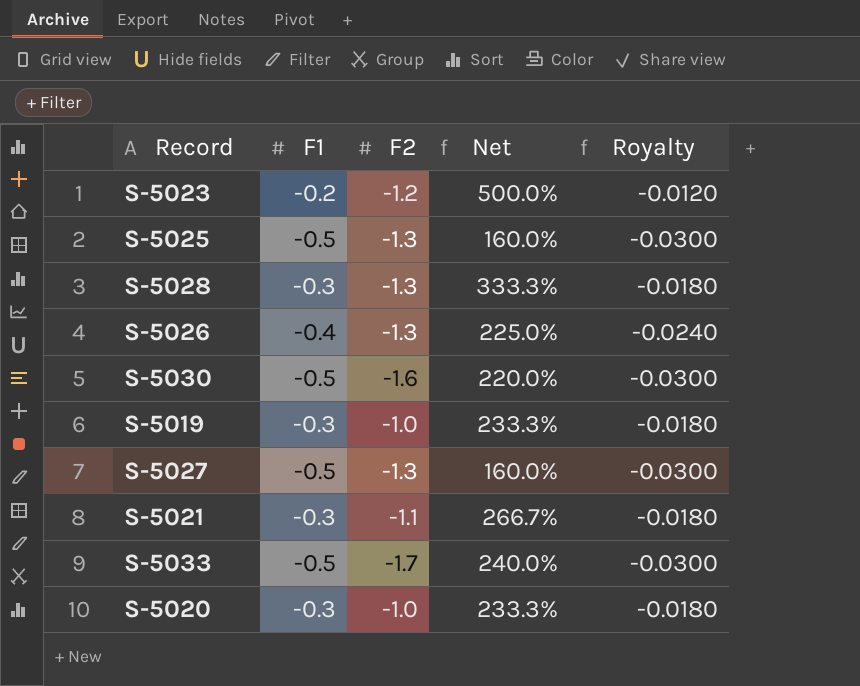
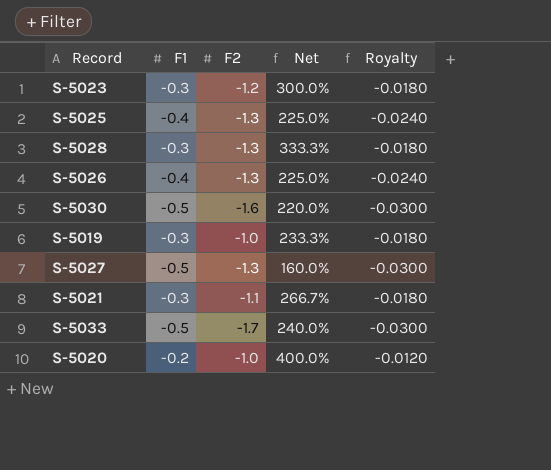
S-5023 | F1: -0.2 -> -0.3
S-5023 | Net: 500.0% -> 300.0%
S-5023 | Royalty: -0.0120 -> -0.0180
S-5025 | F1: -0.5 -> -0.4
S-5025 | Net: 160.0% -> 225.0%
S-5025 | Royalty: -0.0300 -> -0.0240
S-5020 | F1: -0.3 -> -0.2
S-5020 | Net: 233.3% -> 400.0%
S-5020 | Royalty: -0.0180 -> -0.0120

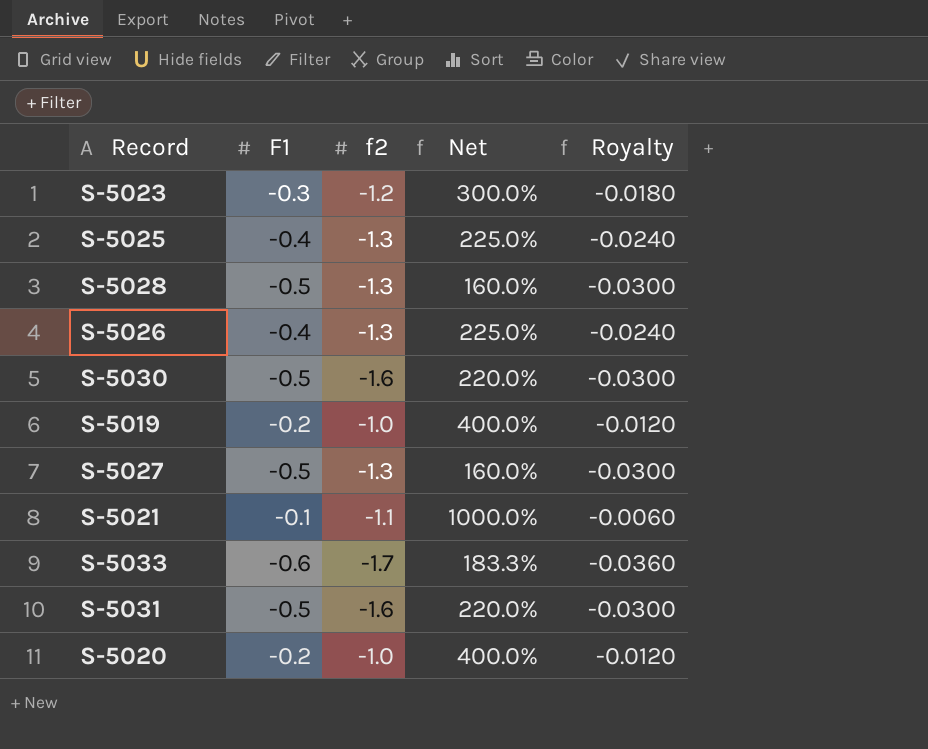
column name: F2 -> f2
S-5028 | F1: -0.3 -> -0.5
S-5028 | Net: 333.3% -> 160.0%
S-5028 | Royalty: -0.0180 -> -0.0300
S-5019 | F1: -0.3 -> -0.2
S-5019 | Net: 233.3% -> 400.0%
S-5019 | Royalty: -0.0180 -> -0.0120
S-5021 | F1: -0.3 -> -0.1
S-5021 | Net: 266.7% -> 1000.0%
S-5021 | Royalty: -0.0180 -> -0.0060
S-5033 | F1: -0.5 -> -0.6
S-5033 | Net: 240.0% -> 183.3%
S-5033 | Royalty: -0.0300 -> -0.0360
row S-5031: none -> -0.5 | -1.6 | 220.0% | -0.0300

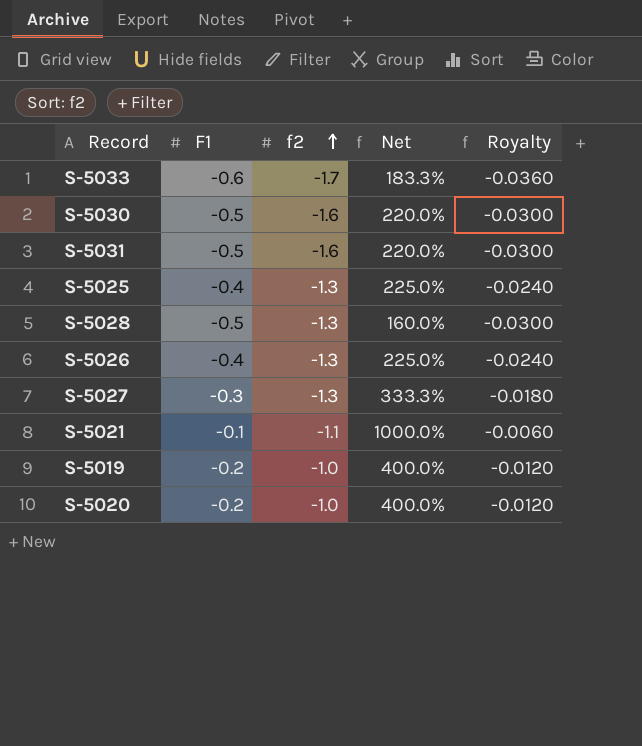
row order: none -> f2 ascending
row S-5023: -0.3 | -1.2 | 300.0% | -0.0180 -> none
S-5027 | F1: -0.5 -> -0.3
S-5027 | Net: 160.0% -> 333.3%
S-5027 | Royalty: -0.0300 -> -0.0180

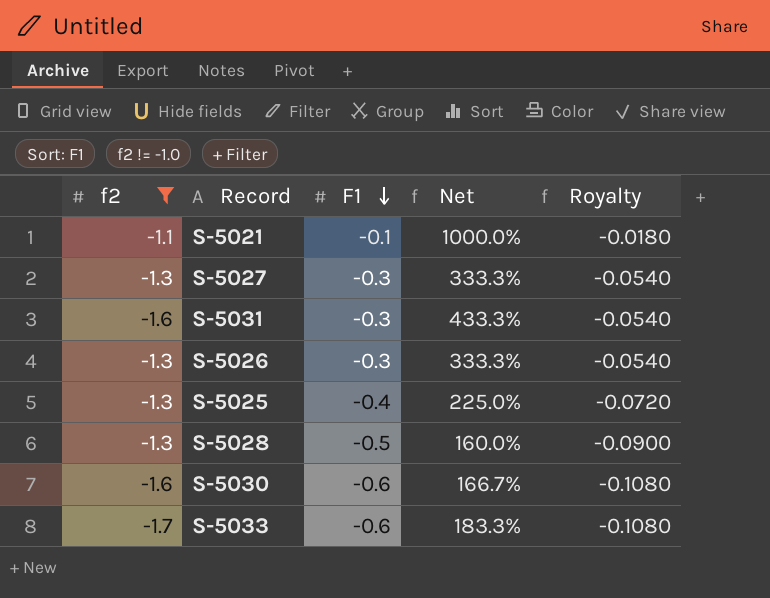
filter: none -> f2 != -1.0
row order: f2 ascending -> F1 descending
column f2 | position: 3 -> 1
column Royalty | formula: [F1] * 0.06 -> [F1] * 0.18
S-5031 | F1: -0.5 -> -0.3
S-5031 | Net: 220.0% -> 433.3%
S-5026 | F1: -0.4 -> -0.3
S-5026 | Net: 225.0% -> 333.3%
S-5030 | F1: -0.5 -> -0.6
S-5030 | Net: 220.0% -> 166.7%

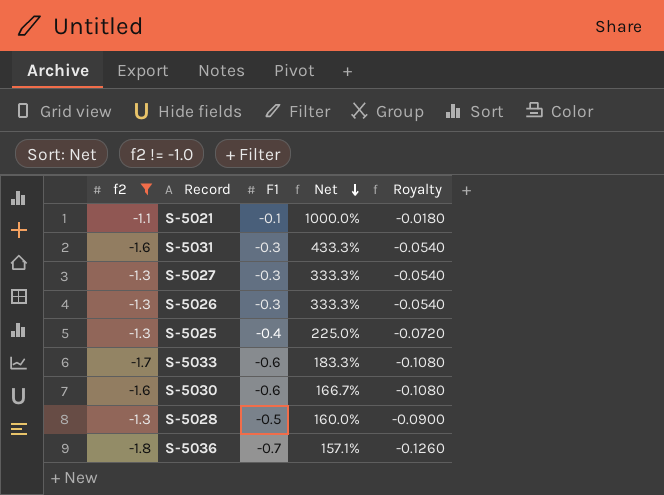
row order: F1 descending -> Net descending
row S-5036: none -> -1.8 | -0.7 | 157.1% | -0.1260

